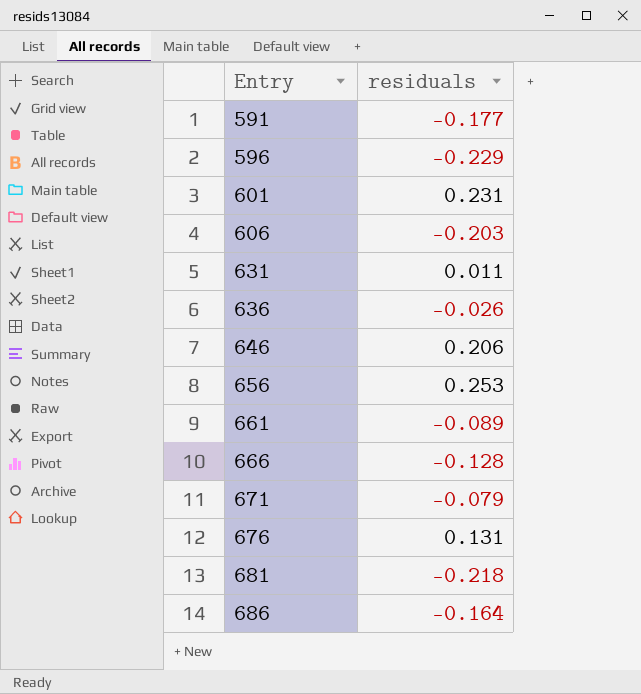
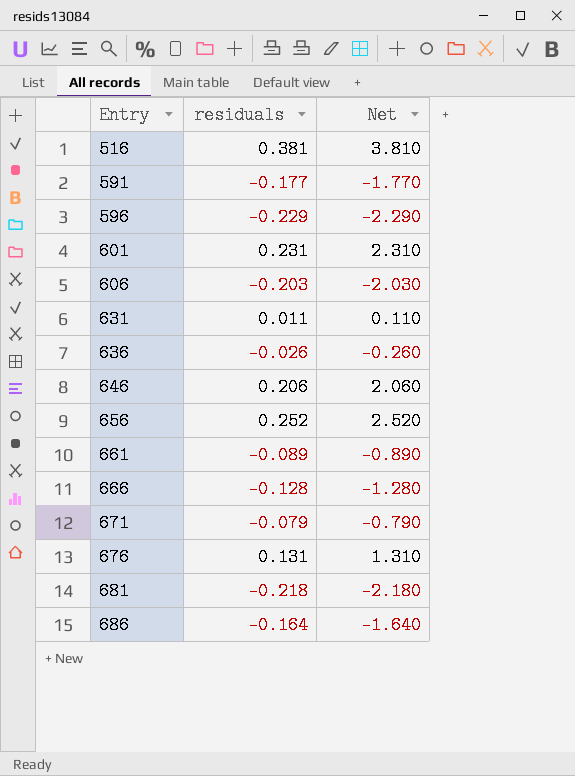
column Net | formula: none -> [residuals] * 10
row 516: none -> 0.381 | 3.810
656 | residuals: 0.253 -> 0.252

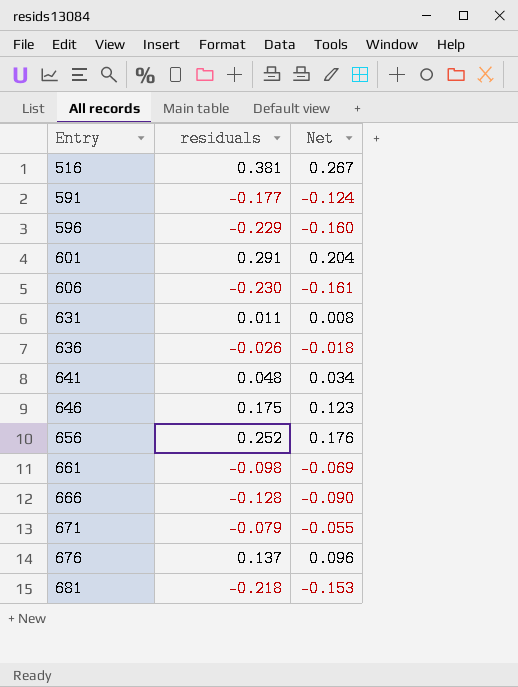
column Net | formula: [residuals] * 10 -> [residuals] * 0.7
row 686: -0.164 | -1.640 -> none
601 | residuals: 0.231 -> 0.291
606 | residuals: -0.203 -> -0.230
row 641: none -> 0.048 | 0.034
646 | residuals: 0.206 -> 0.175
661 | residuals: -0.089 -> -0.098
676 | residuals: 0.131 -> 0.137

